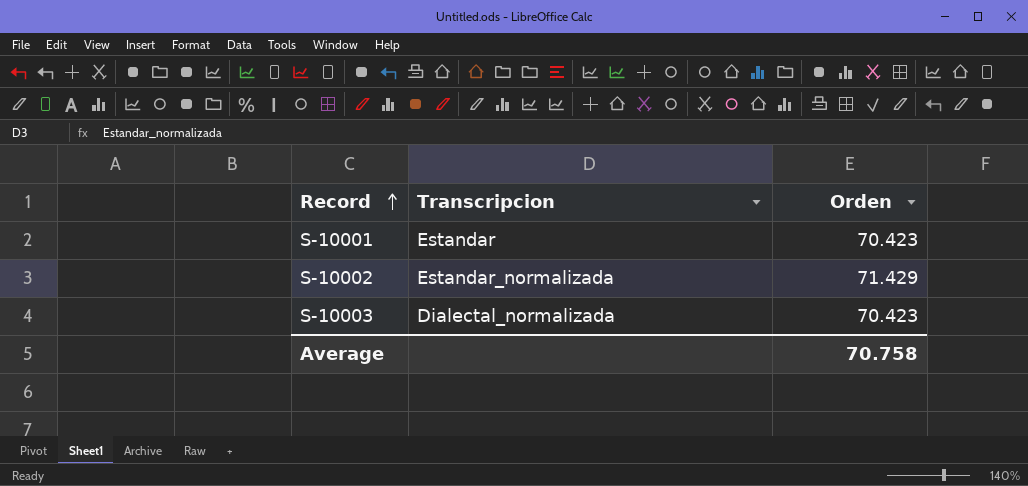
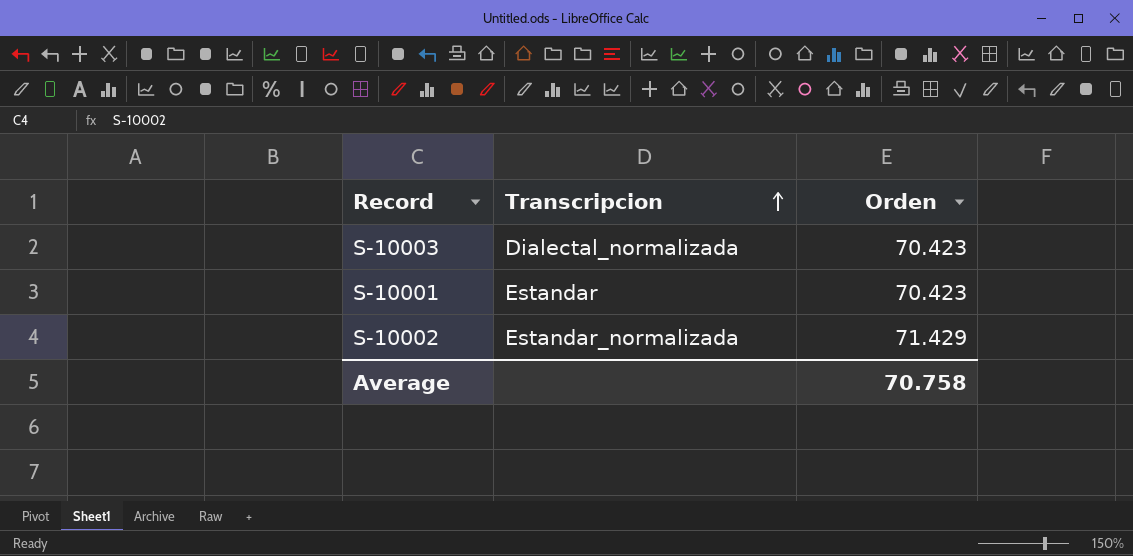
row order: Record ascending -> Transcripcion ascending

